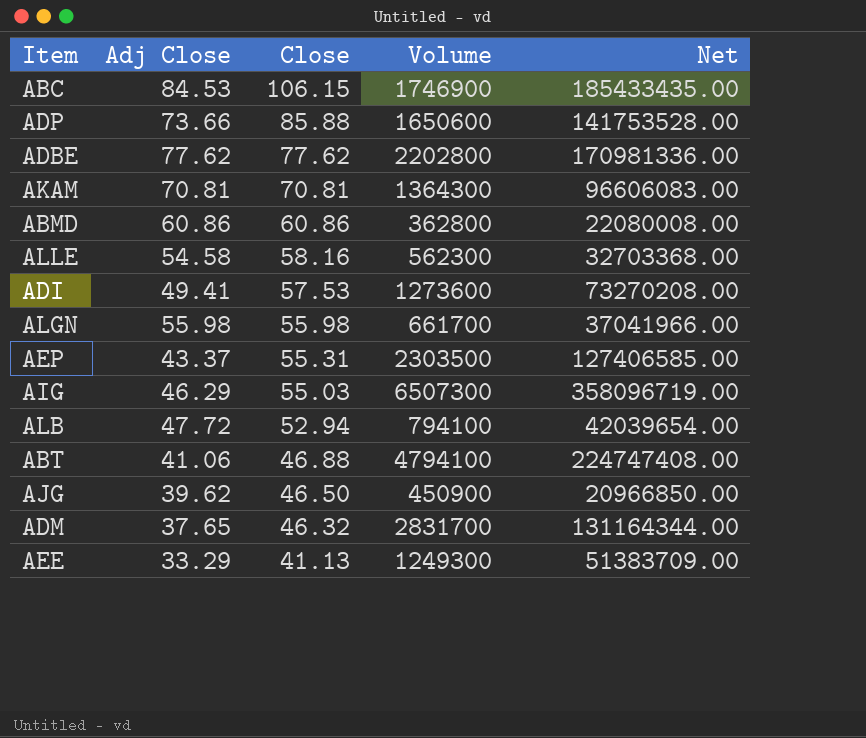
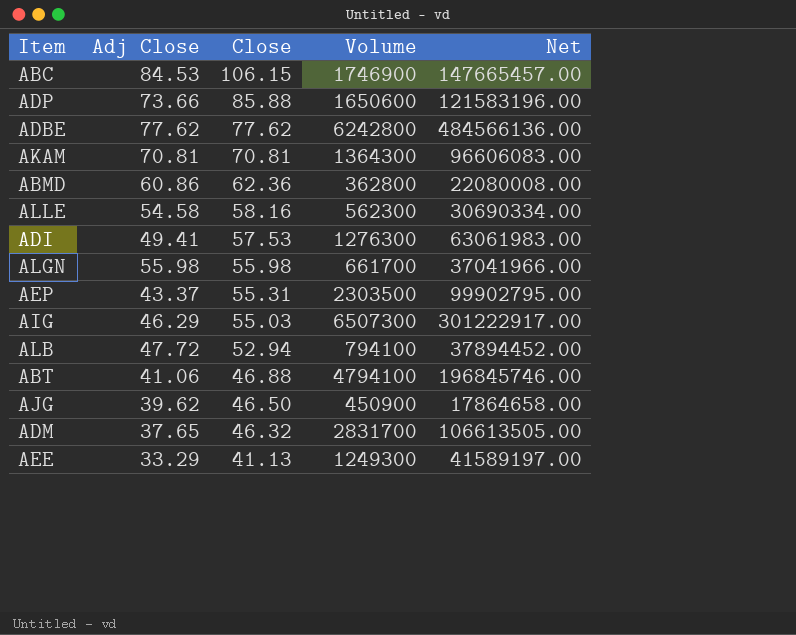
column Net | formula: [Close] * [Volume] -> [Adj Close] * [Volume]
ADBE | Volume: 2202800 -> 6242800
ABMD | Close: 60.86 -> 62.36
ADI | Volume: 1273600 -> 1276300

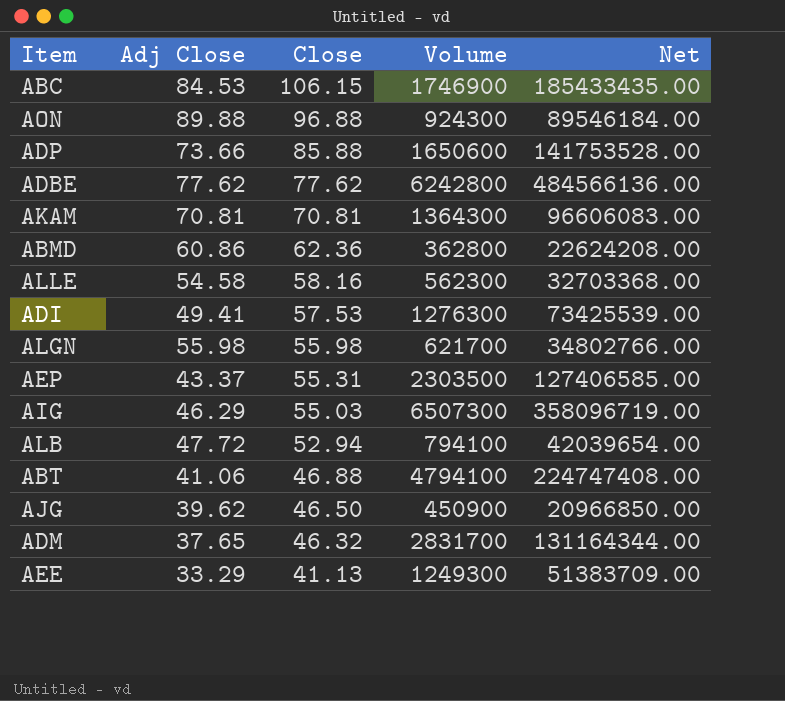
column Net | formula: [Adj Close] * [Volume] -> [Close] * [Volume]
row AON: none -> 89.88 | 96.88 | 924300 | 89546184.00
ALGN | Volume: 661700 -> 621700

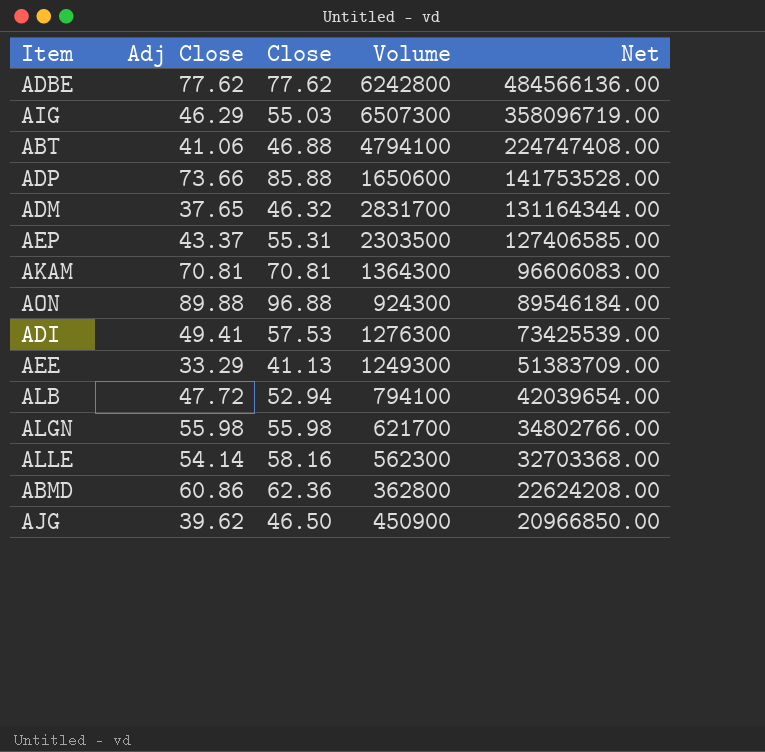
row order: Close descending -> Net descending
row ABC: 84.53 | 106.15 | 1746900 | 185433435.00 -> none
ALLE | Adj Close: 54.58 -> 54.14

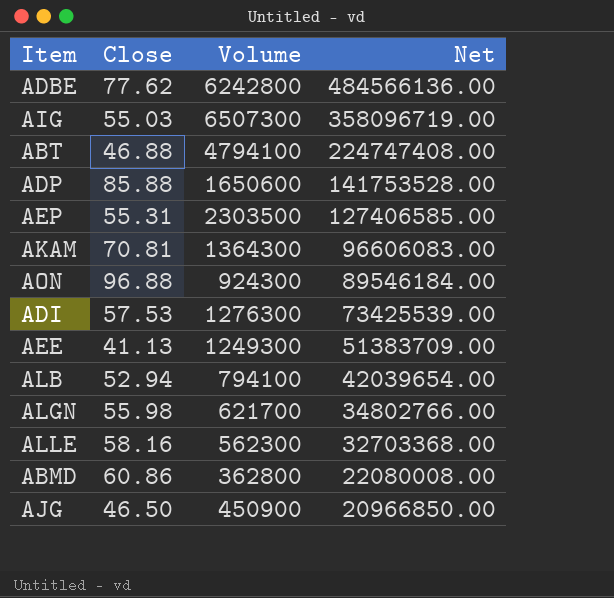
column Adj Close | position: 2 -> none
row ADM: 37.65 | 46.32 | 2831700 | 131164344.00 -> none
ABMD | Close: 62.36 -> 60.86
ABMD | Net: 22624208.00 -> 22080008.00

